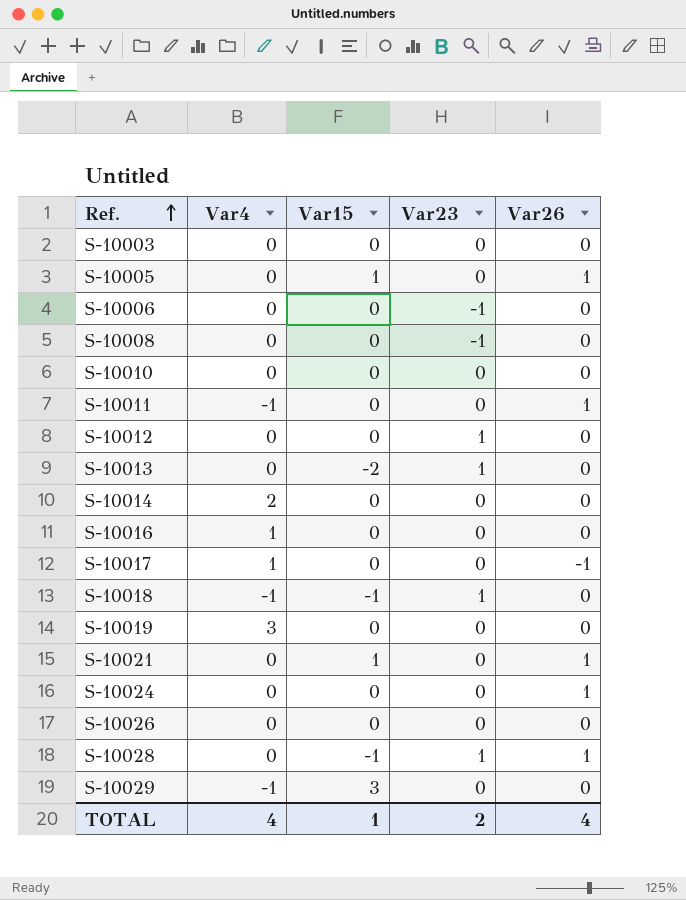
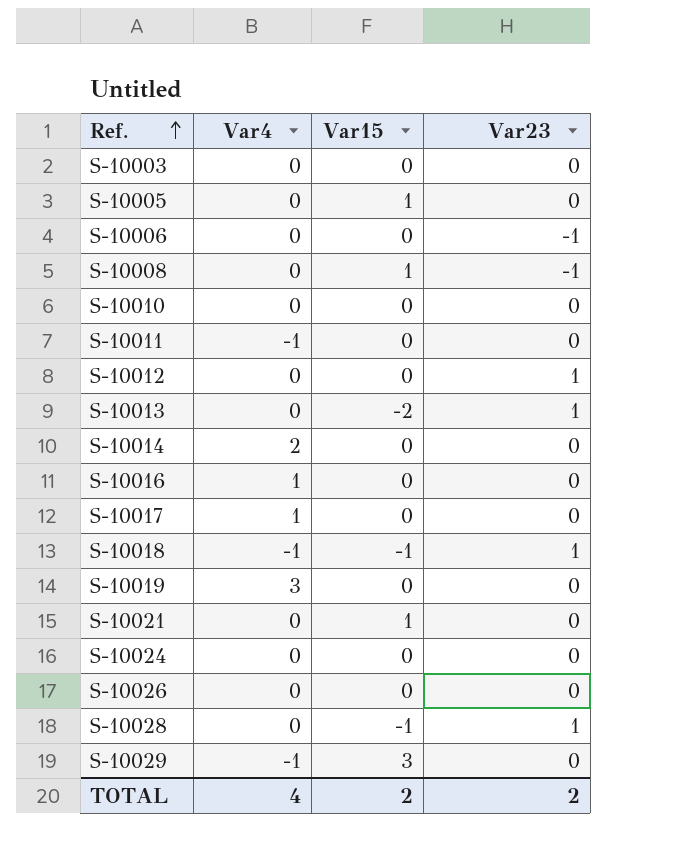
column Var26 | position: 5 -> none
S-10008 | Var15: 0 -> 1
TOTAL | Var15: 1 -> 2

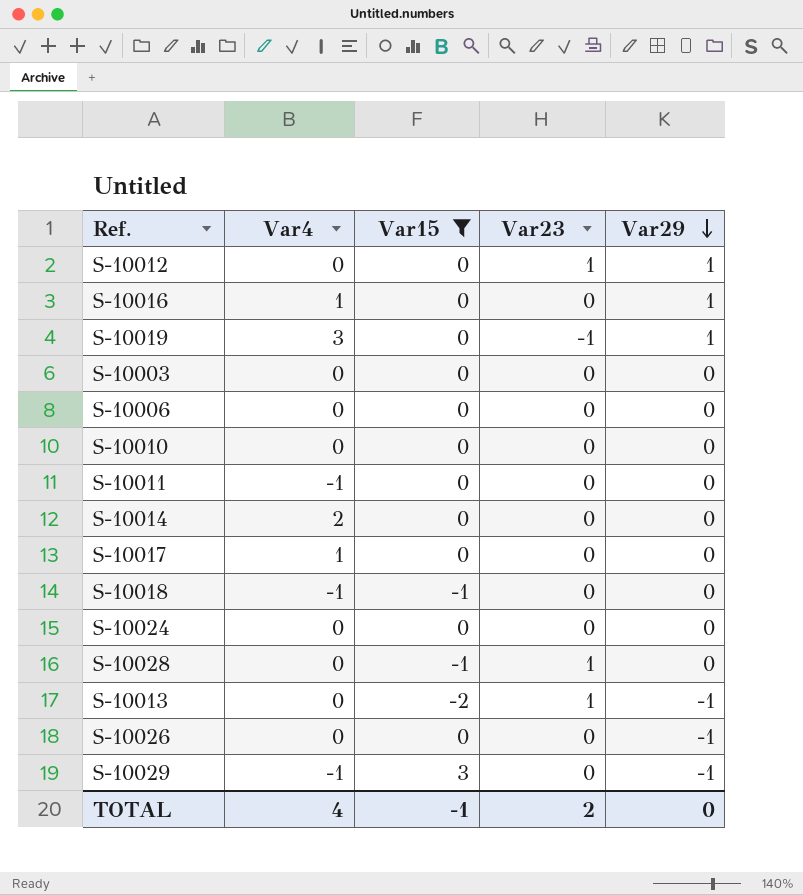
filter: none -> Var15 != 1
row order: Ref. ascending -> Var29 descending
column Var29 | position: none -> 5
S-10019 | Var23: 0 -> -1
S-10006 | Var23: -1 -> 0
S-10018 | Var23: 1 -> 0
TOTAL | Var15: 2 -> -1

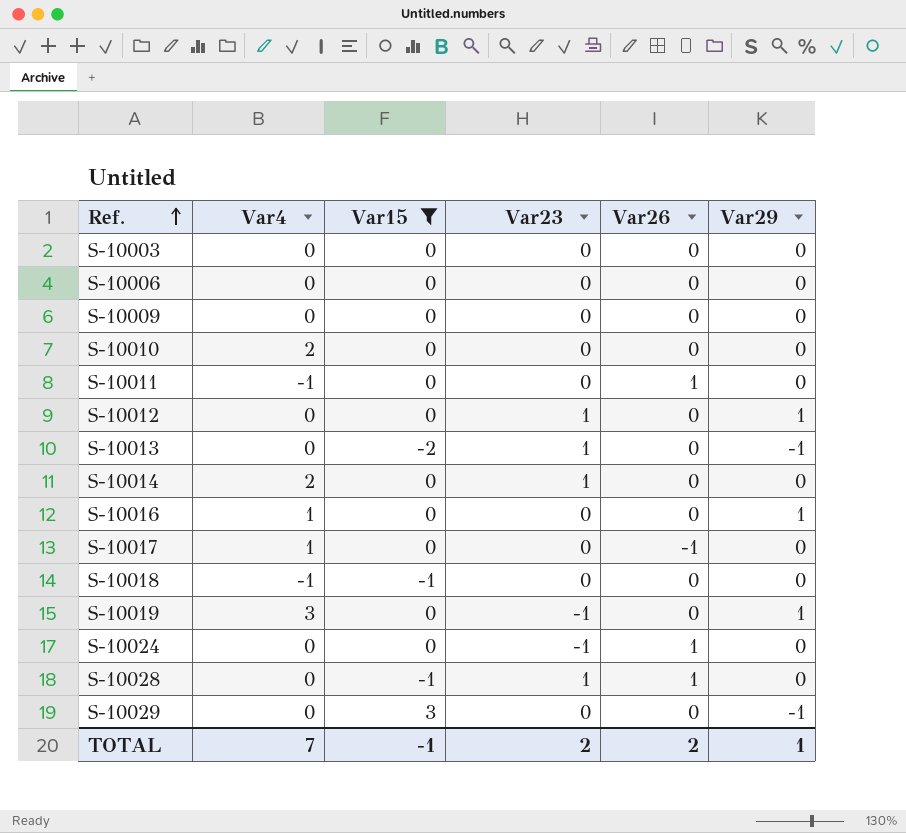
row order: Var29 descending -> Ref. ascending
column Var26 | position: none -> 5
row S-10026: 0 | 0 | 0 | -1 -> none
row S-10009: none -> 0 | 0 | 0 | 0 | 0
S-10010 | Var4: 0 -> 2
S-10014 | Var23: 0 -> 1
S-10024 | Var23: 0 -> -1
S-10029 | Var4: -1 -> 0
TOTAL | Var4: 4 -> 7
TOTAL | Var29: 0 -> 1

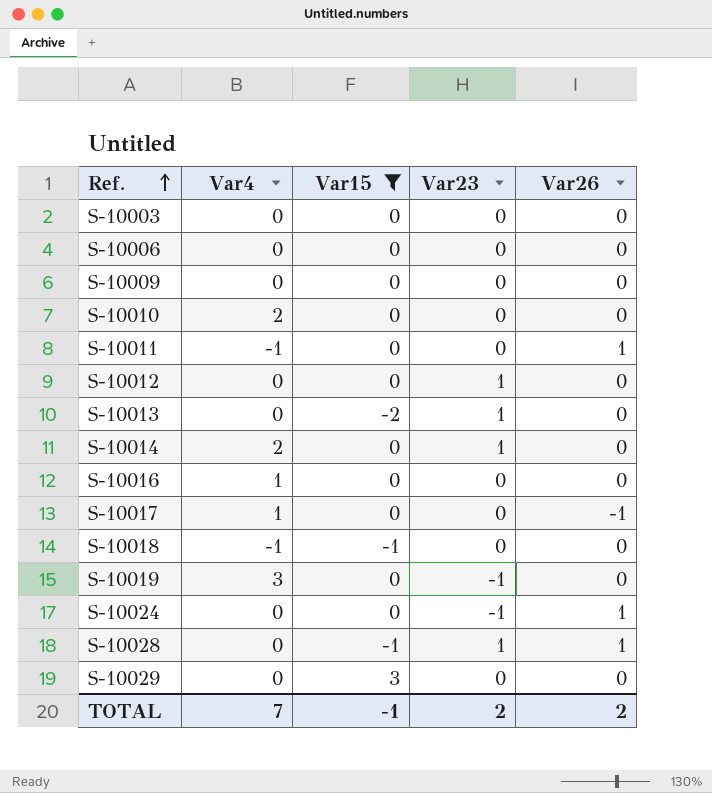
column Var29 | position: 6 -> none

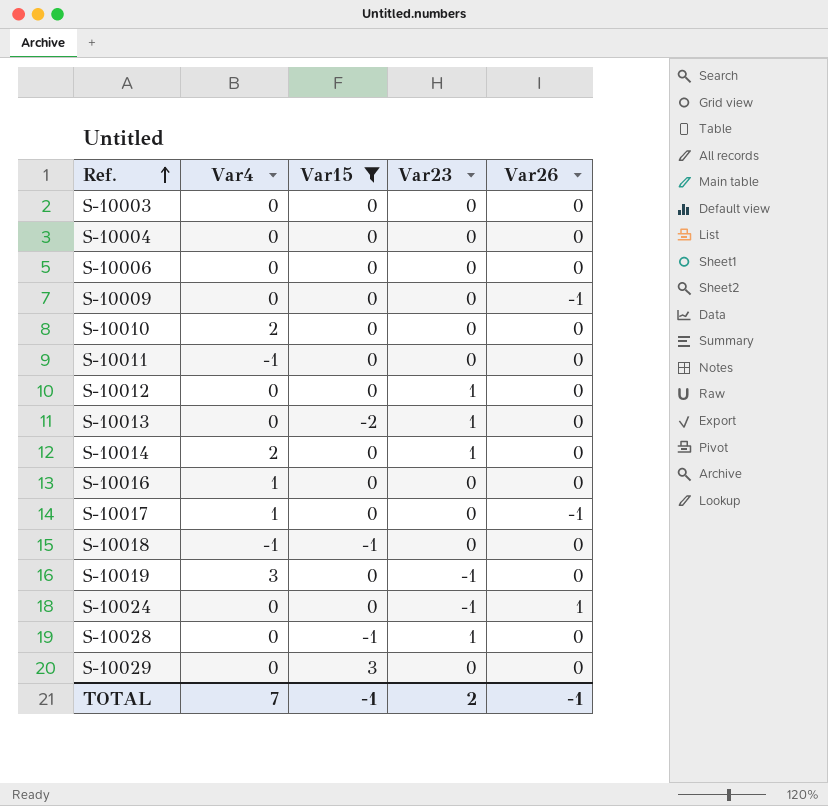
row S-10004: none -> 0 | 0 | 0 | 0
S-10009 | Var26: 0 -> -1
S-10011 | Var26: 1 -> 0
S-10028 | Var26: 1 -> 0
TOTAL | Var26: 2 -> -1

